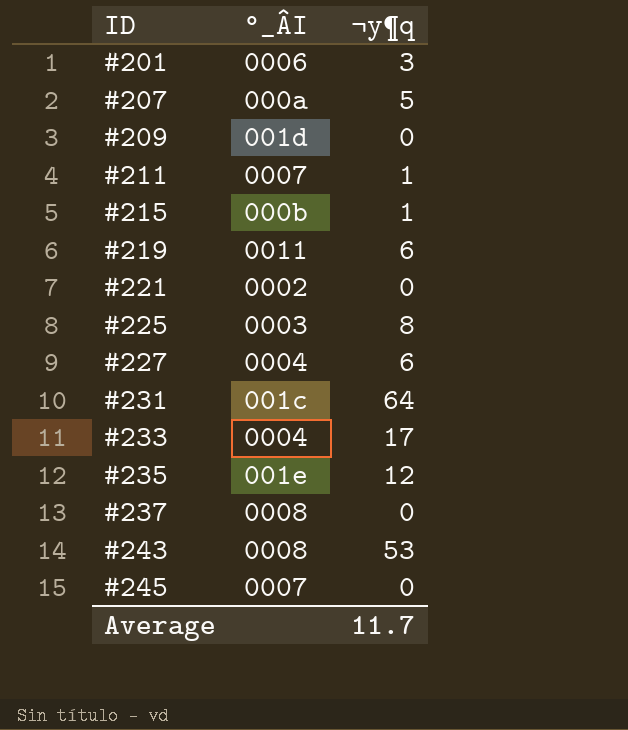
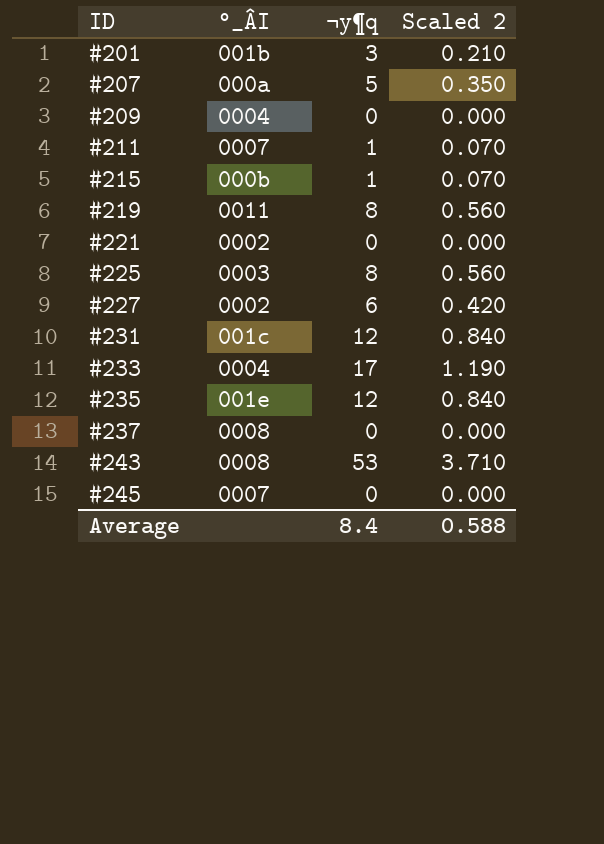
column Scaled 2 | formula: none -> [¬y¶q] * 0.07
#201 | °_ÂI: 0006 -> 001b
#209 | °_ÂI: 001d -> 0004
#219 | ¬y¶q: 6 -> 8
#227 | °_ÂI: 0004 -> 0002
#231 | ¬y¶q: 64 -> 12
Average | ¬y¶q: 11.7 -> 8.4

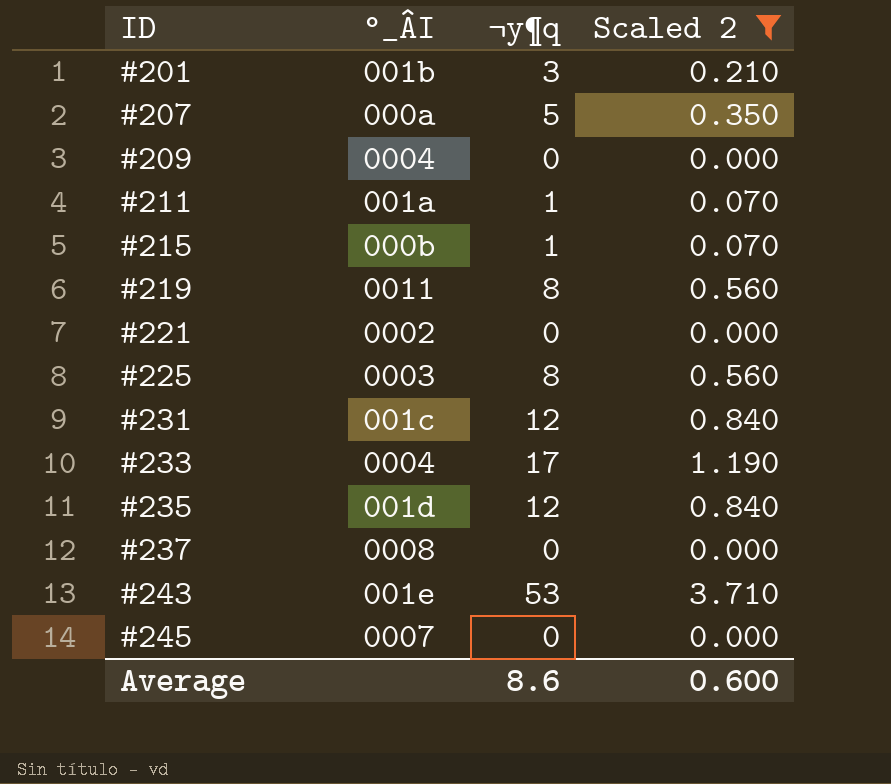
filter: none -> Scaled 2 != 0.420
#211 | °_ÂI: 0007 -> 001a
#235 | °_ÂI: 001e -> 001d
#243 | °_ÂI: 0008 -> 001e
Average | ¬y¶q: 8.4 -> 8.6
Average | Scaled 2: 0.588 -> 0.600

